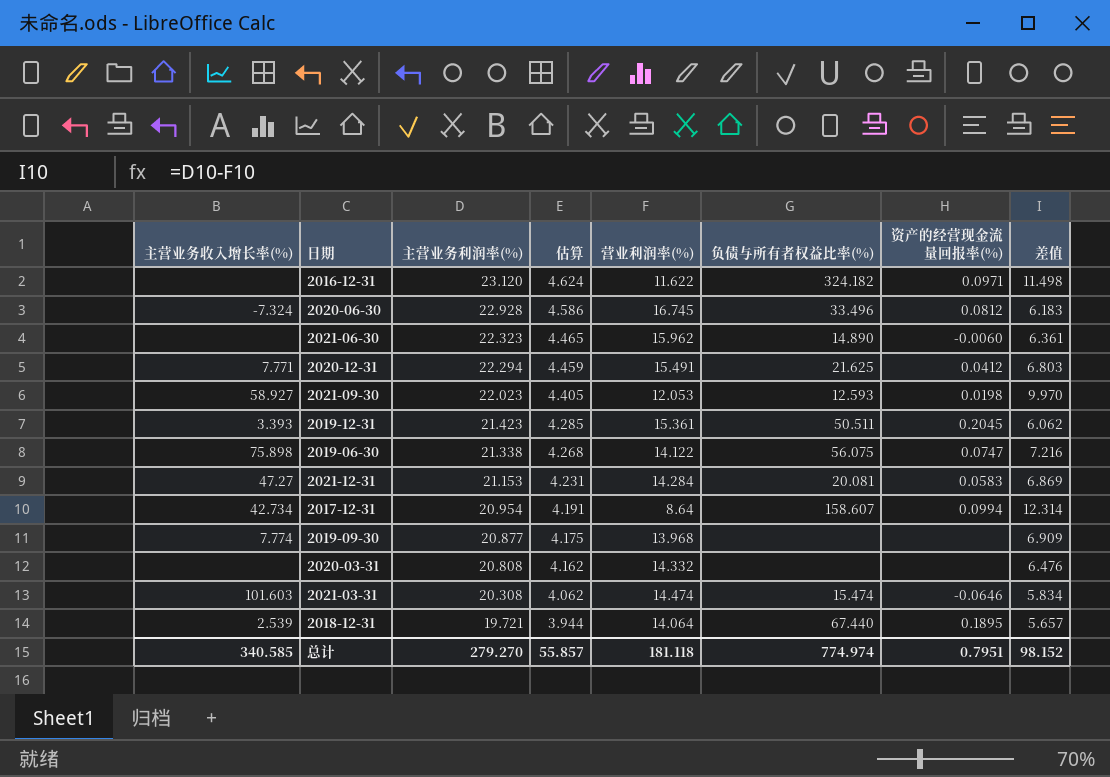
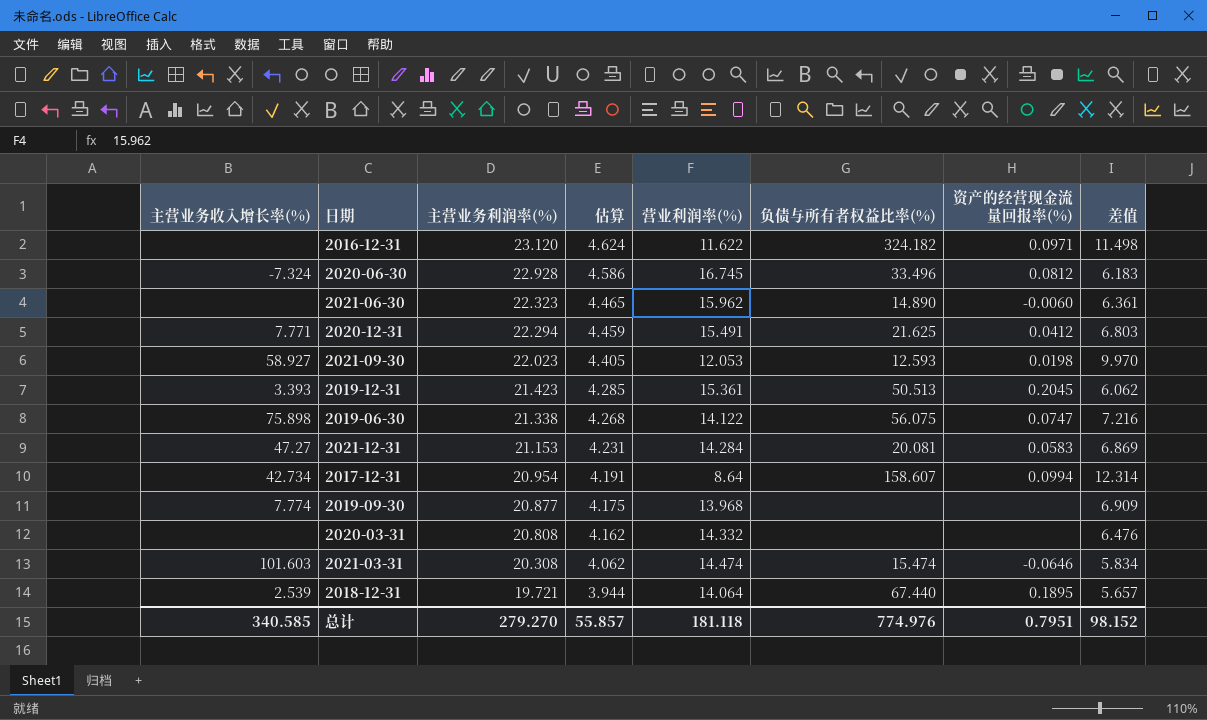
2019-12-31 | 负债与所有者权益比率(%): 50.511 -> 50.513
总计 | 负债与所有者权益比率(%): 774.974 -> 774.976

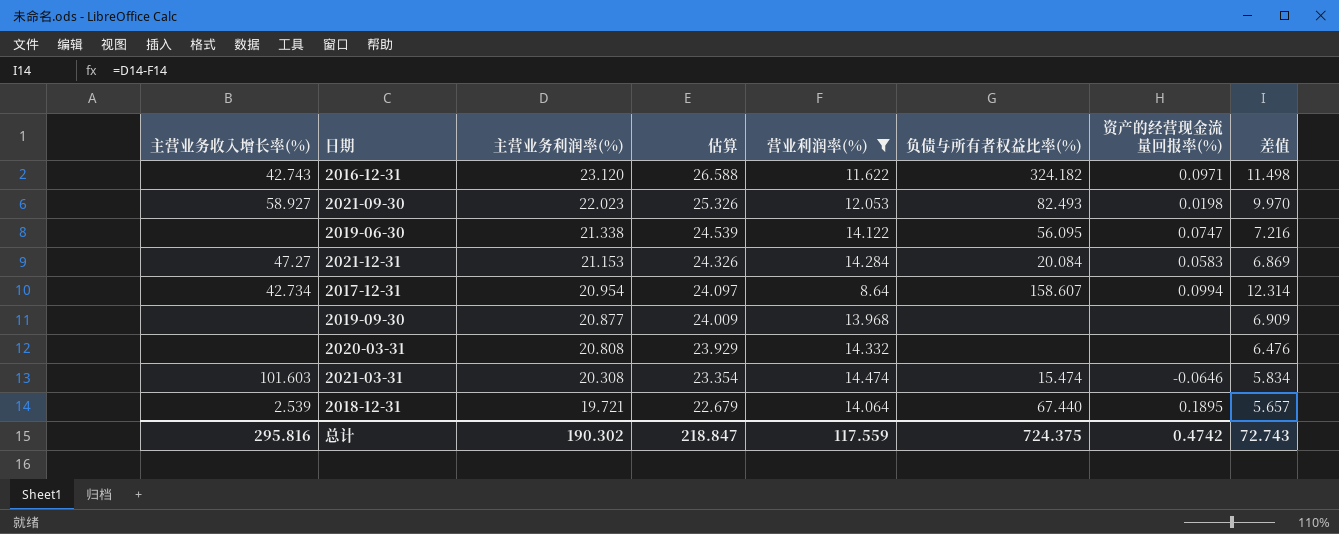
filter: none -> 营业利润率(%) <= 14.474
column 估算 | formula: [主营业务利润率(%)] * 0.2 -> [主营业务利润率(%)] * 1.15
2016-12-31 | 主营业务收入增长率(%): none -> 42.743
2021-09-30 | 负债与所有者权益比率(%): 12.593 -> 82.493
2019-06-30 | 主营业务收入增长率(%): 75.898 -> none
2019-06-30 | 负债与所有者权益比率(%): 56.075 -> 56.095
2021-12-31 | 负债与所有者权益比率(%): 20.081 -> 20.084
2019-09-30 | 主营业务收入增长率(%): 7.774 -> none
总计 | 主营业务收入增长率(%): 340.585 -> 295.816
总计 | 主营业务利润率(%): 279.270 -> 190.302
总计 | 估算: 55.857 -> 218.847
总计 | 营业利润率(%): 181.118 -> 117.559
总计 | 负债与所有者权益比率(%): 774.976 -> 724.375
总计 | 资产的经营现金流量回报率(%): 0.7951 -> 0.4742
总计 | 差值: 98.152 -> 72.743

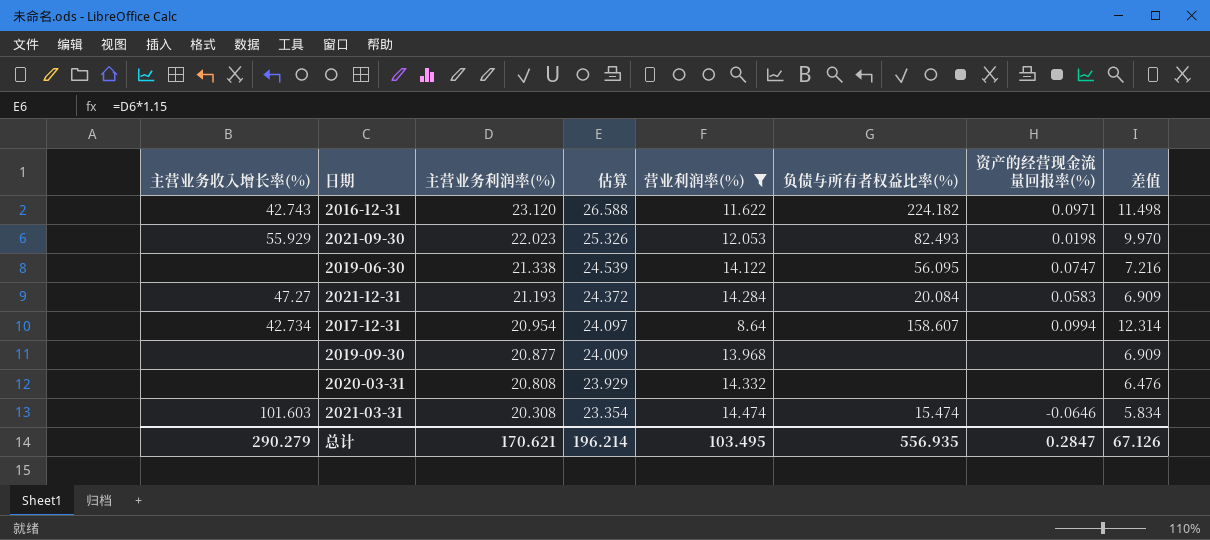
row 2018-12-31: 2.539 | 19.721 | 22.679 | 14.064 | 67.440 | 0.1895 | 5.657 -> none
2016-12-31 | 负债与所有者权益比率(%): 324.182 -> 224.182
2021-09-30 | 主营业务收入增长率(%): 58.927 -> 55.929
2021-12-31 | 主营业务利润率(%): 21.153 -> 21.193
2021-12-31 | 估算: 24.326 -> 24.372
2021-12-31 | 差值: 6.869 -> 6.909
总计 | 主营业务收入增长率(%): 295.816 -> 290.279
总计 | 主营业务利润率(%): 190.302 -> 170.621
总计 | 估算: 218.847 -> 196.214
总计 | 营业利润率(%): 117.559 -> 103.495
总计 | 负债与所有者权益比率(%): 724.375 -> 556.935
总计 | 资产的经营现金流量回报率(%): 0.4742 -> 0.2847
总计 | 差值: 72.743 -> 67.126

